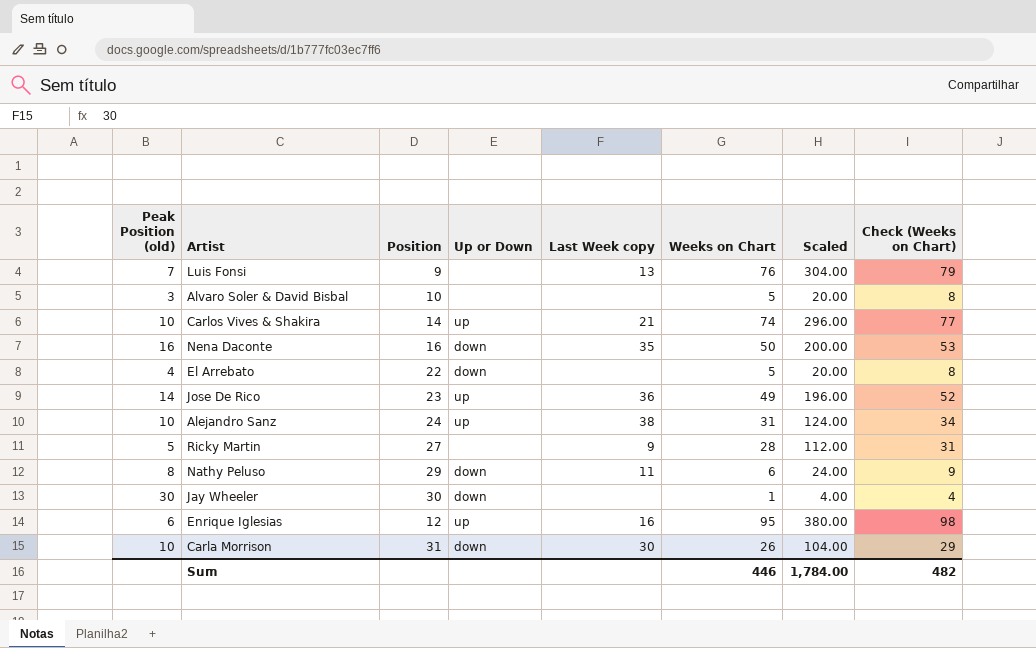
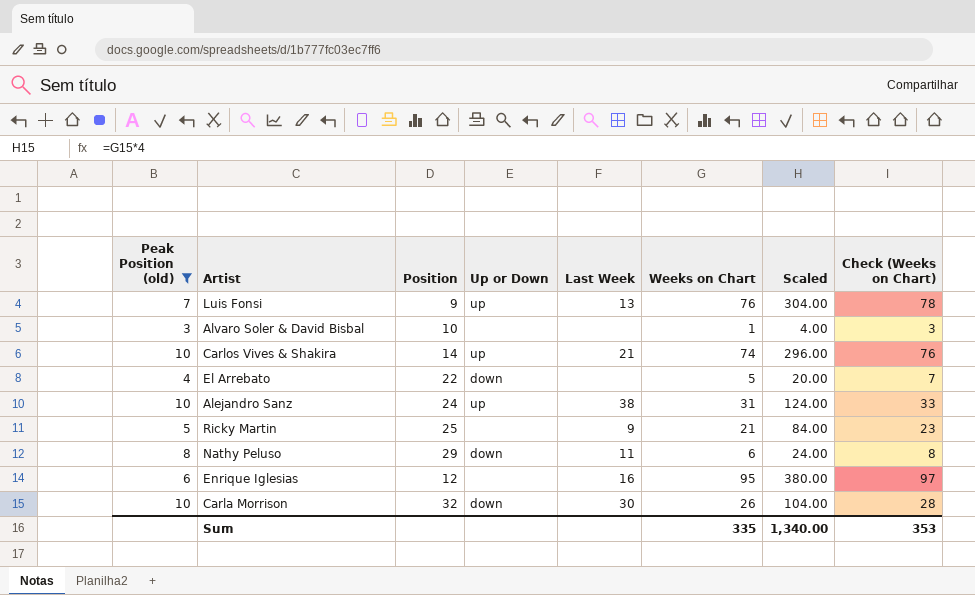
filter: none -> Peak Position (old) <= 10
column name: Last Week copy -> Last Week
column Check (Weeks on Chart) | formula: [Weeks on Chart] + 3 -> [Weeks on Chart] + 2
Luis Fonsi | Up or Down: none -> up
Alvaro Soler & David Bisbal | Weeks on Chart: 5 -> 1
Alvaro Soler & David Bisbal | Scaled: 20.00 -> 4.00
Ricky Martin | Position: 27 -> 25
Ricky Martin | Weeks on Chart: 28 -> 21
Ricky Martin | Scaled: 112.00 -> 84.00
Enrique Iglesias | Up or Down: up -> none
Carla Morrison | Position: 31 -> 32
Sum | Weeks on Chart: 446 -> 335
Sum | Scaled: 1,784.00 -> 1,340.00
Sum | Check (Weeks on Chart): 482 -> 353

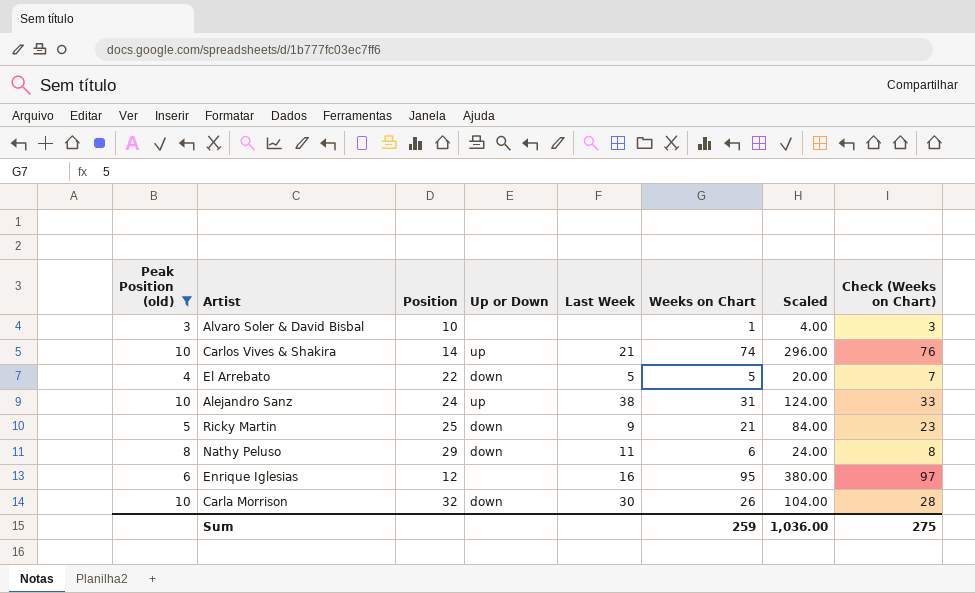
row Luis Fonsi: 7 | 9 | up | 13 | 76 | 304.00 | 78 -> none
El Arrebato | Last Week: none -> 5
Ricky Martin | Up or Down: none -> down
Sum | Weeks on Chart: 335 -> 259
Sum | Scaled: 1,340.00 -> 1,036.00
Sum | Check (Weeks on Chart): 353 -> 275

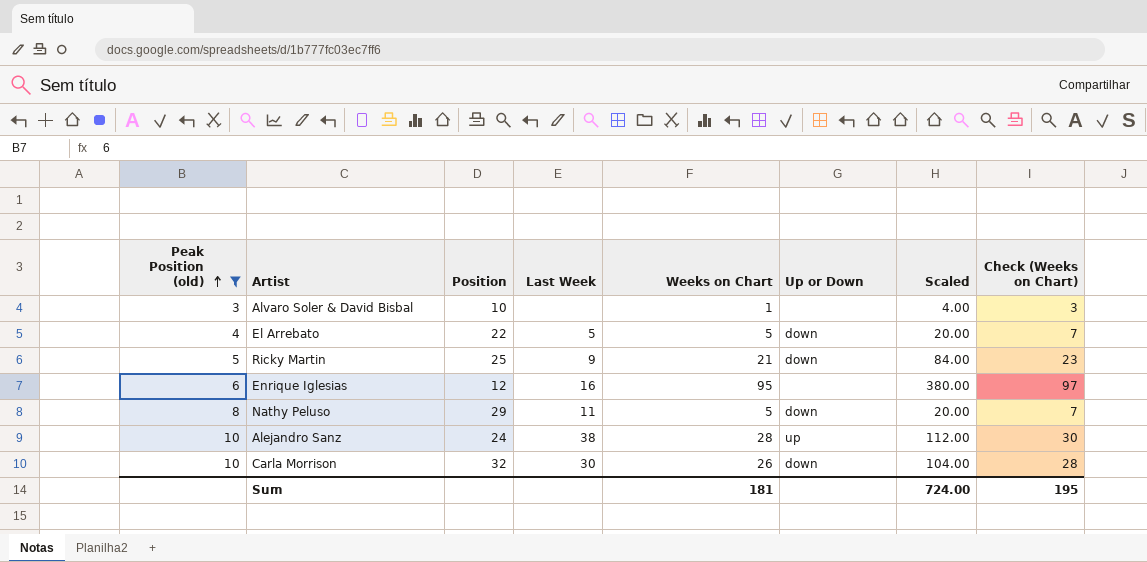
row order: none -> Peak Position (old) ascending
column Up or Down | position: 4 -> 6
row Carlos Vives & Shakira: 10 | 14 | up | 21 | 74 | 296.00 | 76 -> none
Nathy Peluso | Weeks on Chart: 6 -> 5
Nathy Peluso | Scaled: 24.00 -> 20.00
Nathy Peluso | Check (Weeks on Chart): 8 -> 7
Alejandro Sanz | Weeks on Chart: 31 -> 28
Alejandro Sanz | Scaled: 124.00 -> 112.00
Alejandro Sanz | Check (Weeks on Chart): 33 -> 30
Sum | Weeks on Chart: 259 -> 181
Sum | Scaled: 1,036.00 -> 724.00
Sum | Check (Weeks on Chart): 275 -> 195

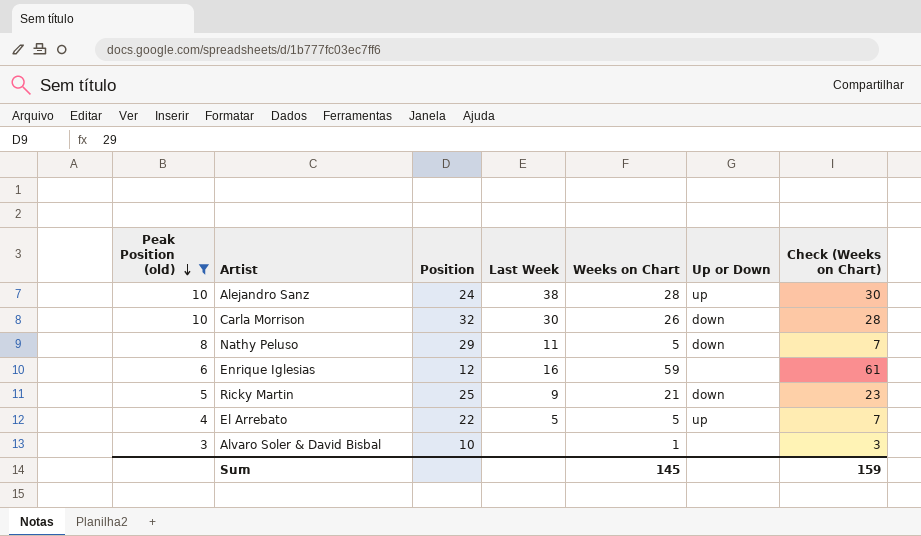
row order: Peak Position (old) ascending -> Peak Position (old) descending
column Scaled | formula: [Weeks on Chart] * 4 -> none
Enrique Iglesias | Weeks on Chart: 95 -> 59
Enrique Iglesias | Check (Weeks on Chart): 97 -> 61
El Arrebato | Up or Down: down -> up
Sum | Weeks on Chart: 181 -> 145
Sum | Check (Weeks on Chart): 195 -> 159

